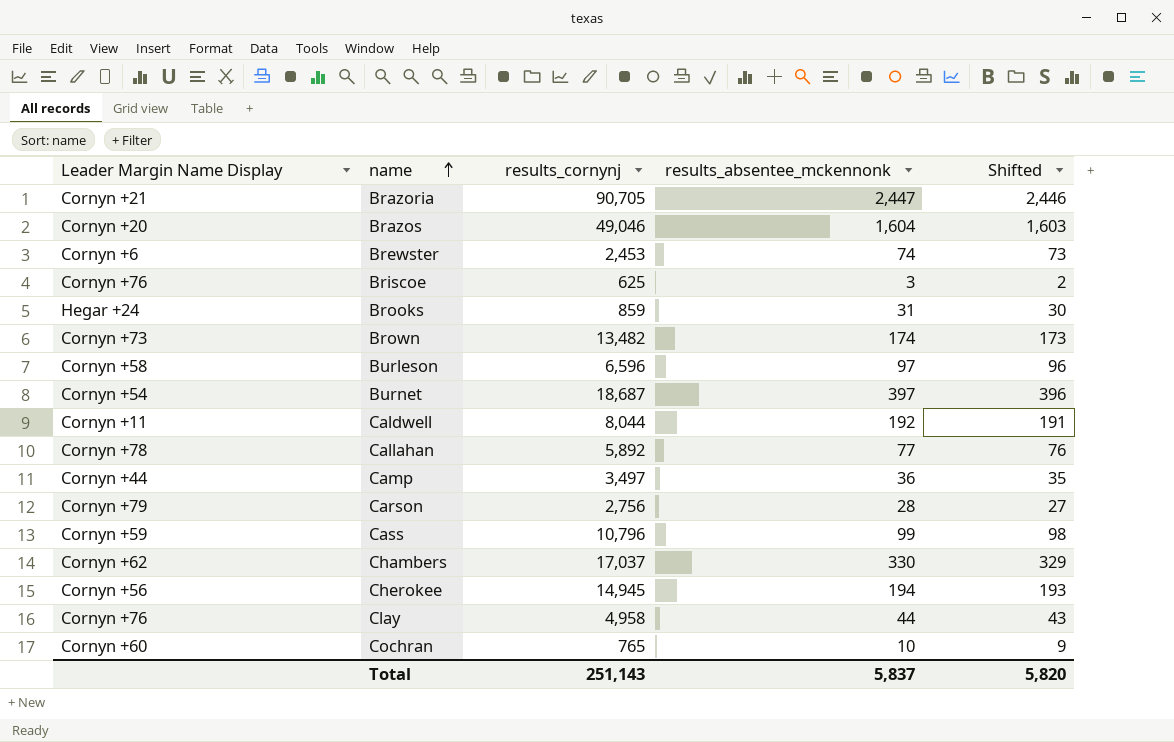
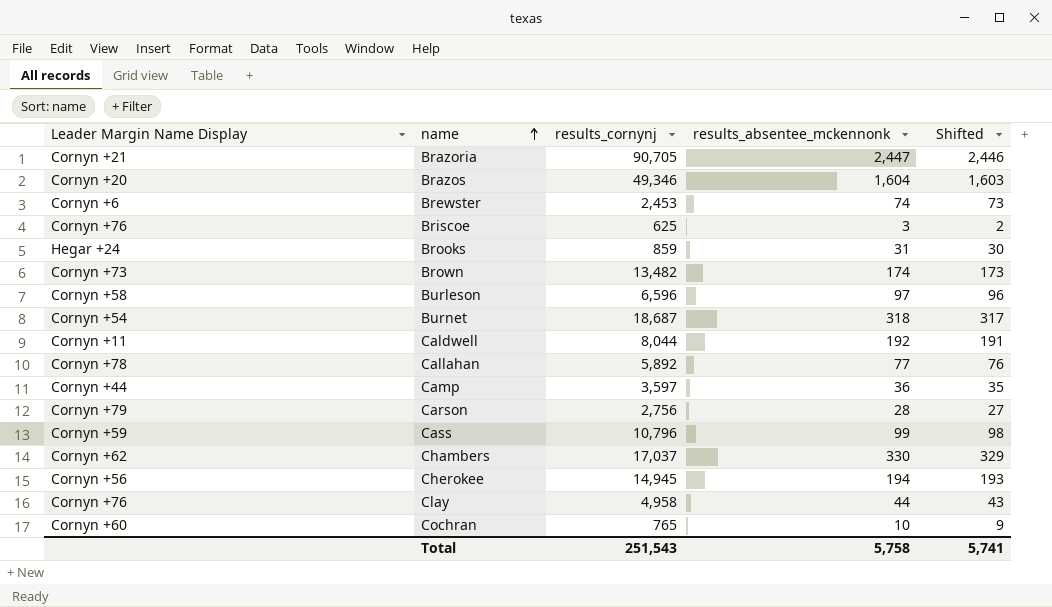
Brazos | results_cornynj: 49,046 -> 49,346
Burnet | results_absentee_mckennonk: 397 -> 318
Burnet | Shifted: 396 -> 317
Camp | results_cornynj: 3,497 -> 3,597
Total | results_cornynj: 251,143 -> 251,543
Total | results_absentee_mckennonk: 5,837 -> 5,758
Total | Shifted: 5,820 -> 5,741

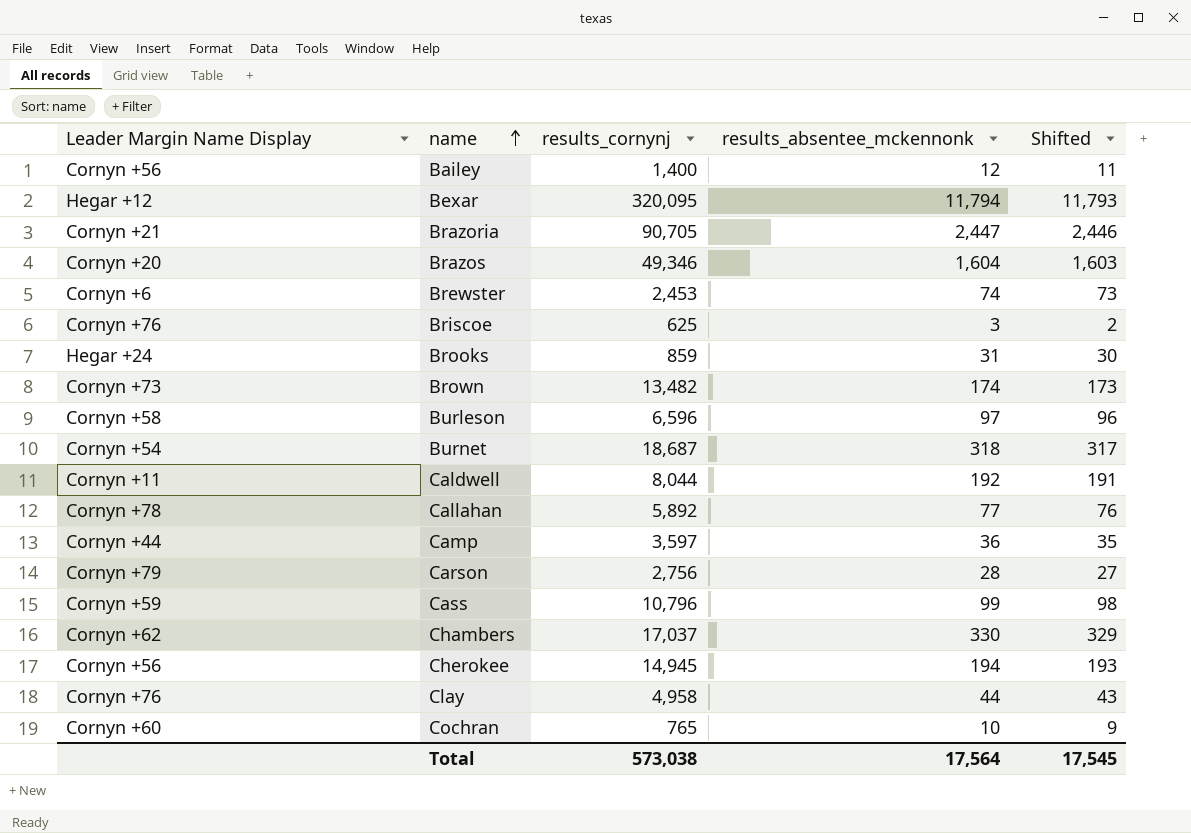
row Bailey: none -> Cornyn +56 | 1,400 | 12 | 11
row Bexar: none -> Hegar +12 | 320,095 | 11,794 | 11,793
Total | results_cornynj: 251,543 -> 573,038
Total | results_absentee_mckennonk: 5,758 -> 17,564
Total | Shifted: 5,741 -> 17,545

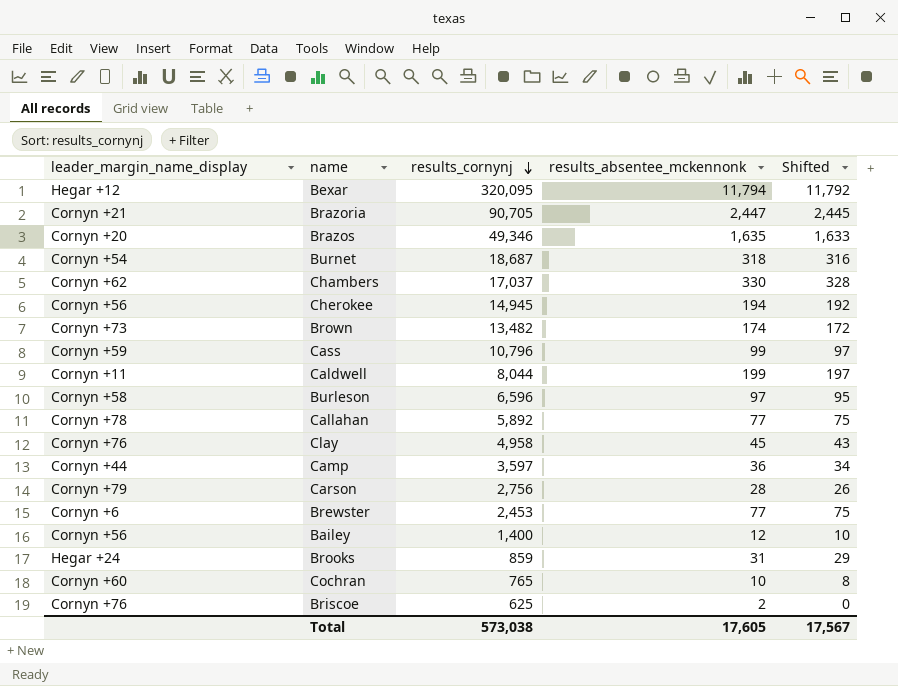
row order: name ascending -> results_cornynj descending
column name: Leader Margin Name Display -> leader_margin_name_display
column Shifted | formula: [results_absentee_mckennonk] - 1 -> [results_absentee_mckennonk] - 2
Brazos | results_absentee_mckennonk: 1,604 -> 1,635
Caldwell | results_absentee_mckennonk: 192 -> 199
Clay | results_absentee_mckennonk: 44 -> 45
Brewster | results_absentee_mckennonk: 74 -> 77
Briscoe | results_absentee_mckennonk: 3 -> 2
Total | results_absentee_mckennonk: 17,564 -> 17,605
Total | Shifted: 17,545 -> 17,567

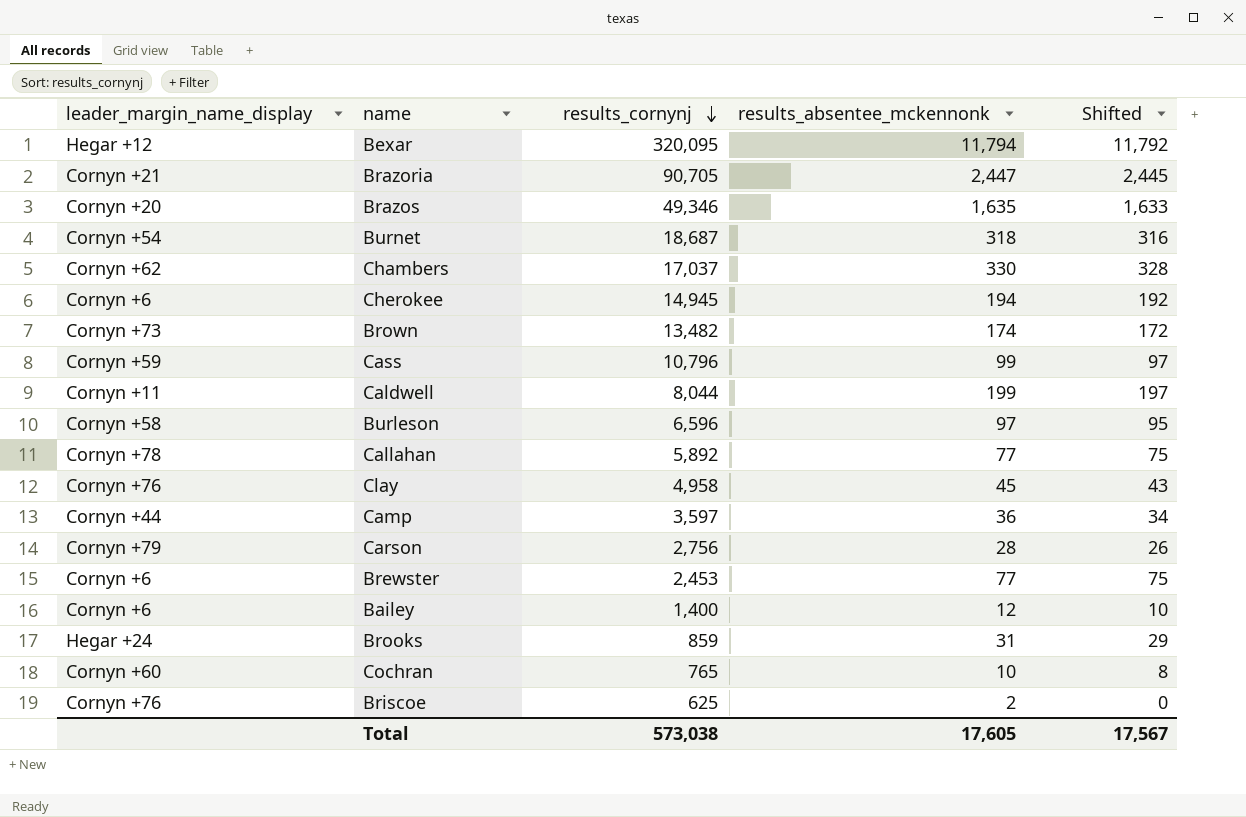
Cherokee | leader_margin_name_display: Cornyn +56 -> Cornyn +6
Bailey | leader_margin_name_display: Cornyn +56 -> Cornyn +6

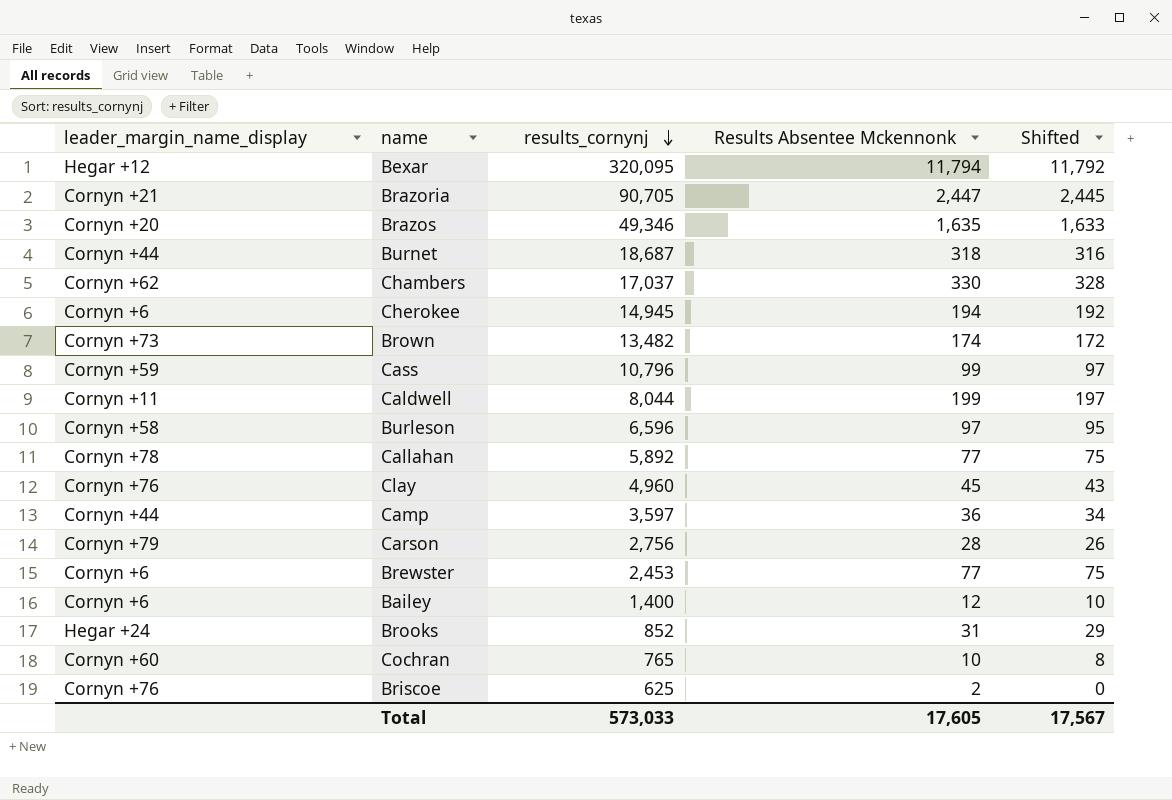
column name: results_absentee_mckennonk -> Results Absentee Mckennonk
Burnet | leader_margin_name_display: Cornyn +54 -> Cornyn +44
Clay | results_cornynj: 4,958 -> 4,960
Brooks | results_cornynj: 859 -> 852
Total | results_cornynj: 573,038 -> 573,033

